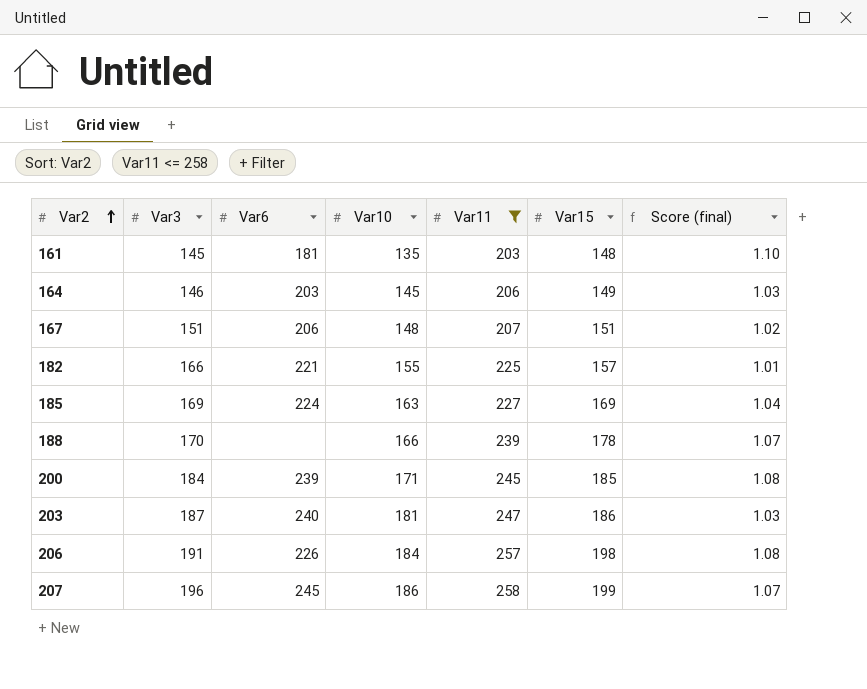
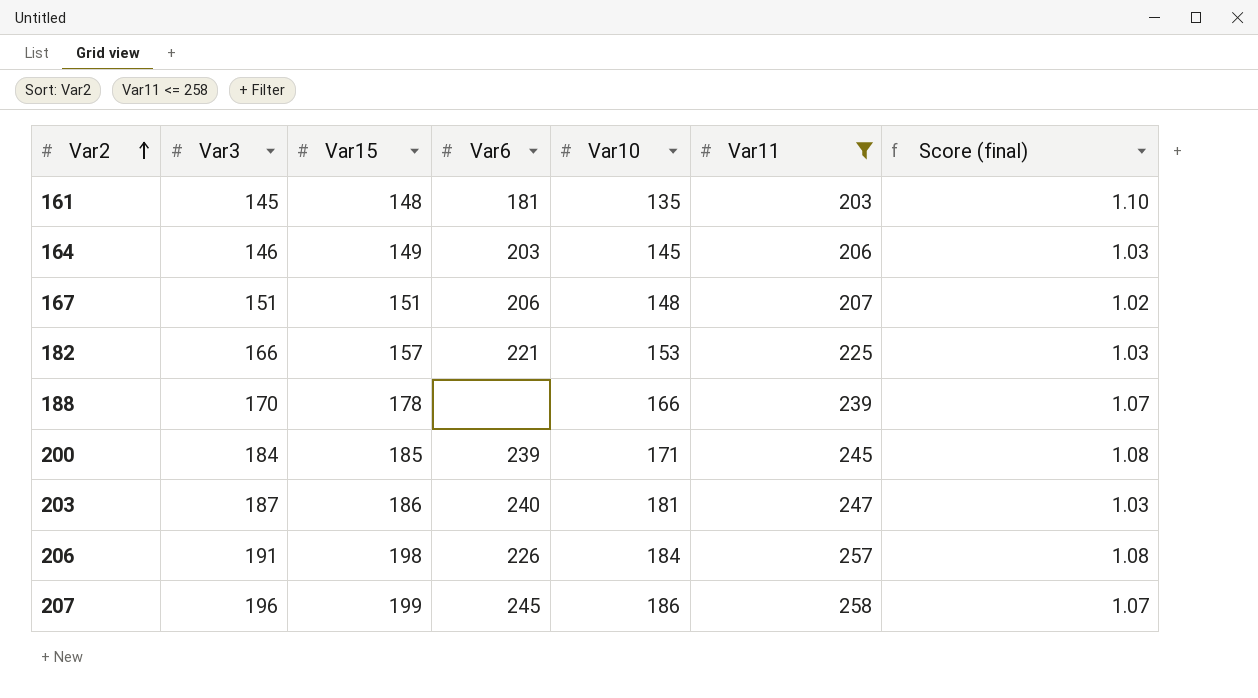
column Var15 | position: 6 -> 3
row 185: 169 | 224 | 163 | 227 | 169 | 1.04 -> none
182 | Var10: 155 -> 153
182 | Score (final): 1.01 -> 1.03

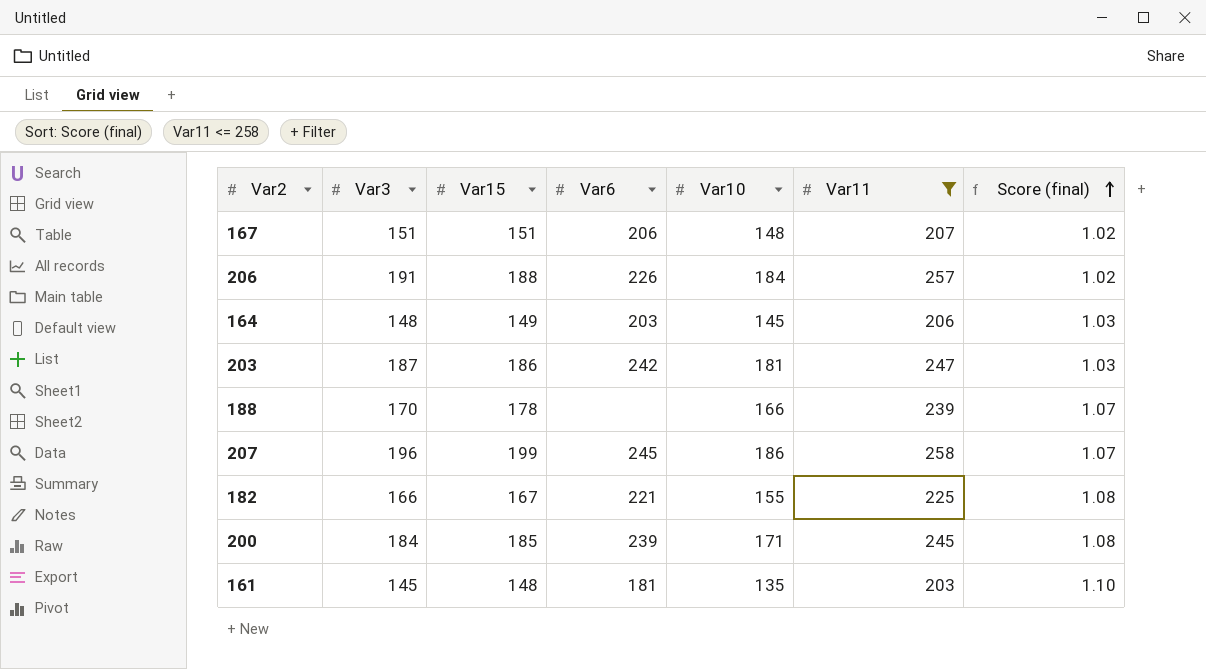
row order: Var2 ascending -> Score (final) ascending
206 | Var15: 198 -> 188
206 | Score (final): 1.08 -> 1.02
164 | Var3: 146 -> 148
203 | Var6: 240 -> 242
182 | Var15: 157 -> 167
182 | Var10: 153 -> 155
182 | Score (final): 1.03 -> 1.08

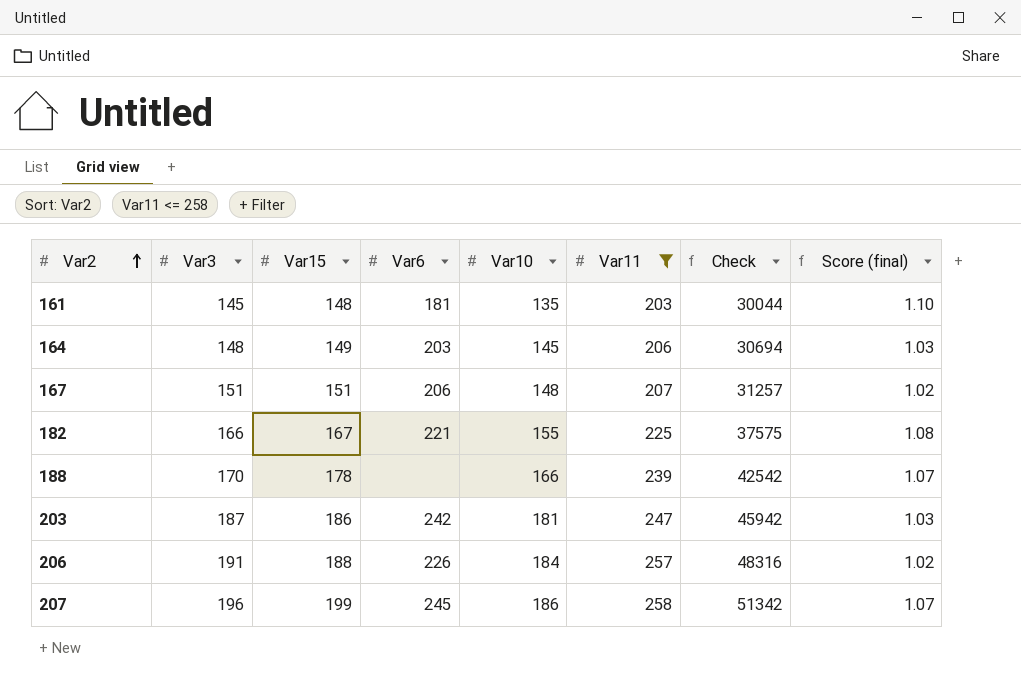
row order: Score (final) ascending -> Var2 ascending
column Check | formula: none -> [Var15] * [Var11]
row 200: 184 | 185 | 239 | 171 | 245 | 1.08 -> none

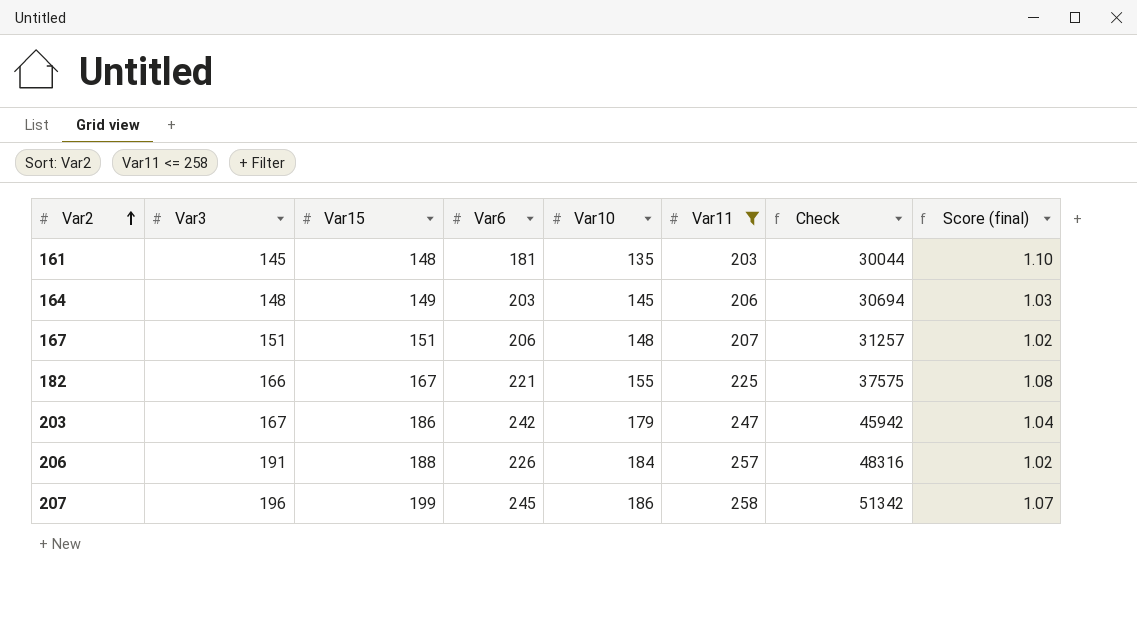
row 188: 170 | 178 | none | 166 | 239 | 42542 | 1.07 -> none
203 | Var3: 187 -> 167
203 | Var10: 181 -> 179
203 | Score (final): 1.03 -> 1.04

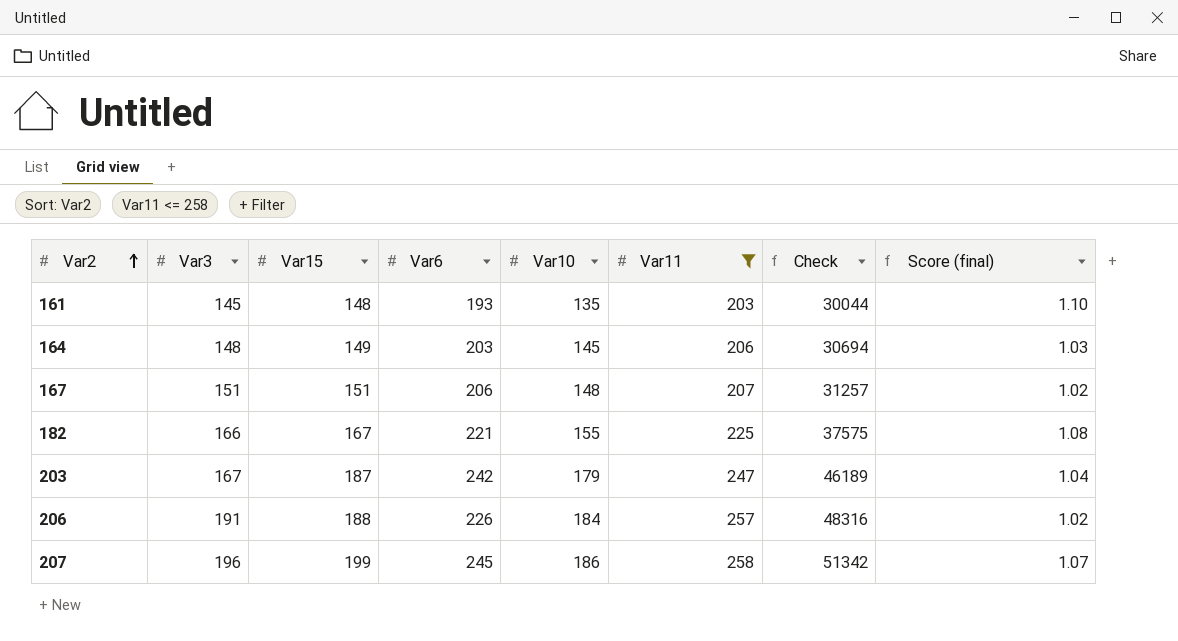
161 | Var6: 181 -> 193
203 | Var15: 186 -> 187
203 | Check: 45942 -> 46189

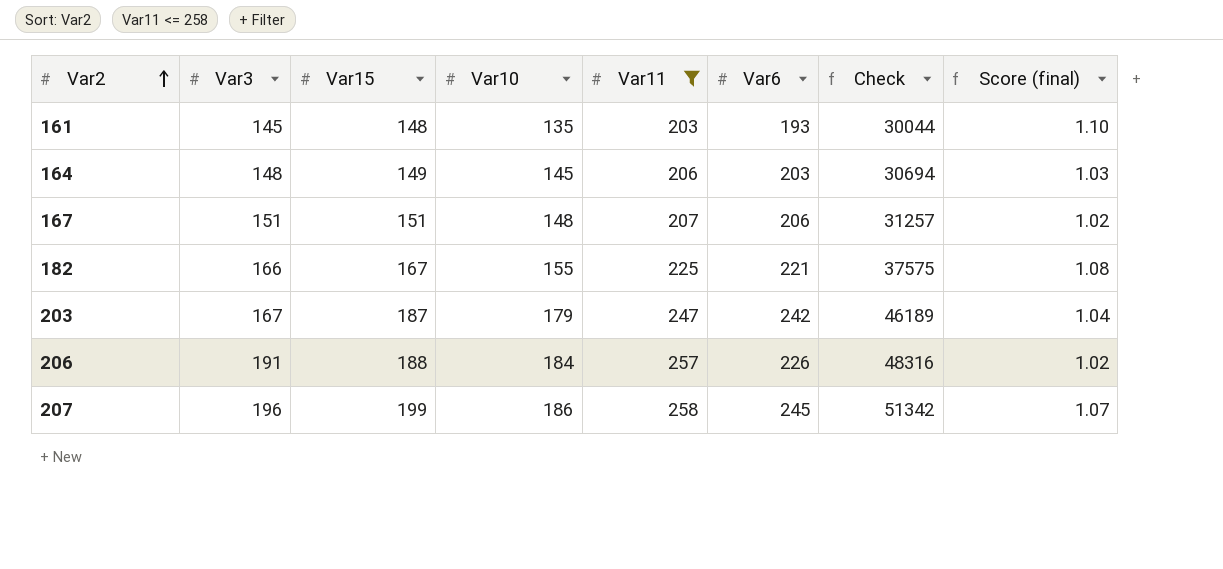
column Var6 | position: 4 -> 6

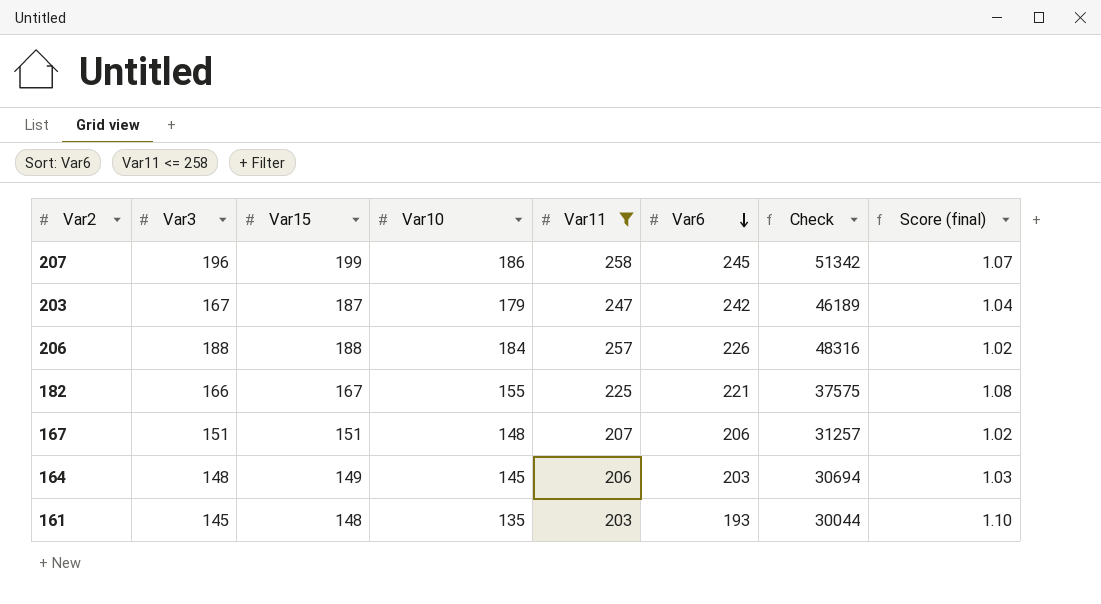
row order: Var2 ascending -> Var6 descending
206 | Var3: 191 -> 188

